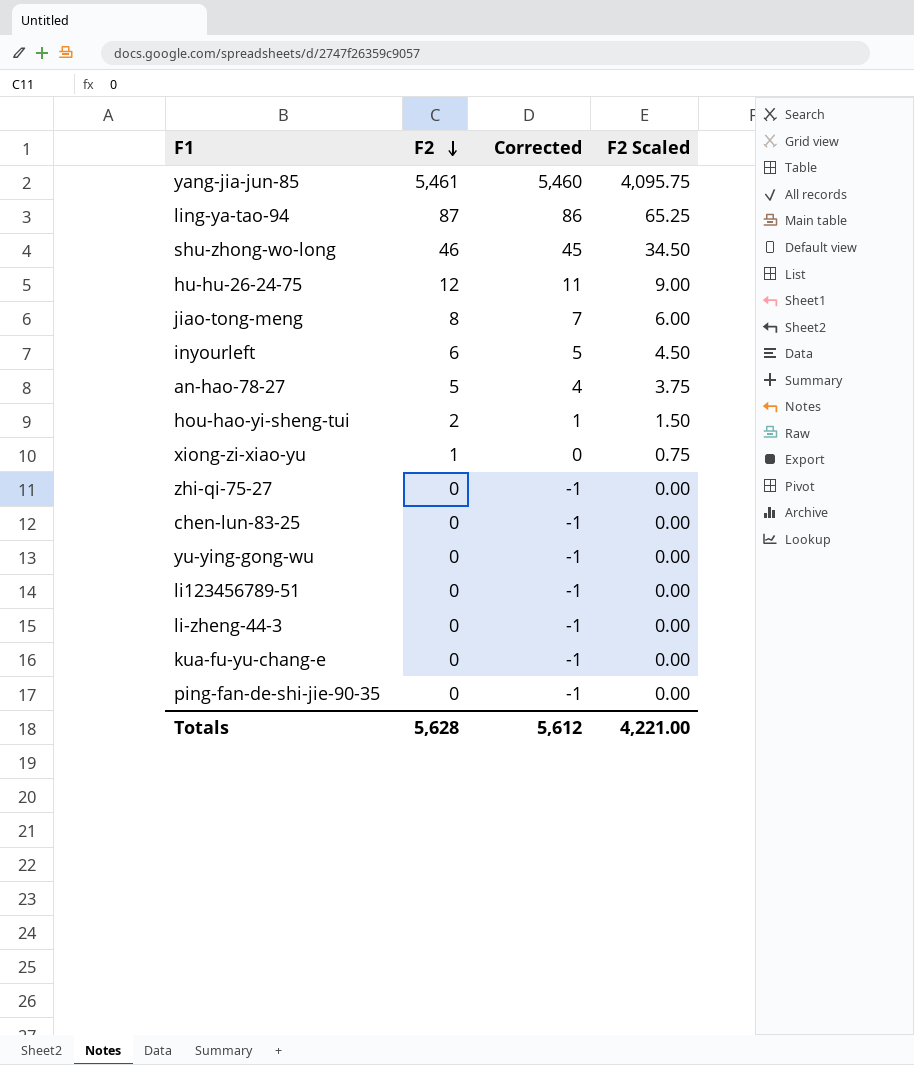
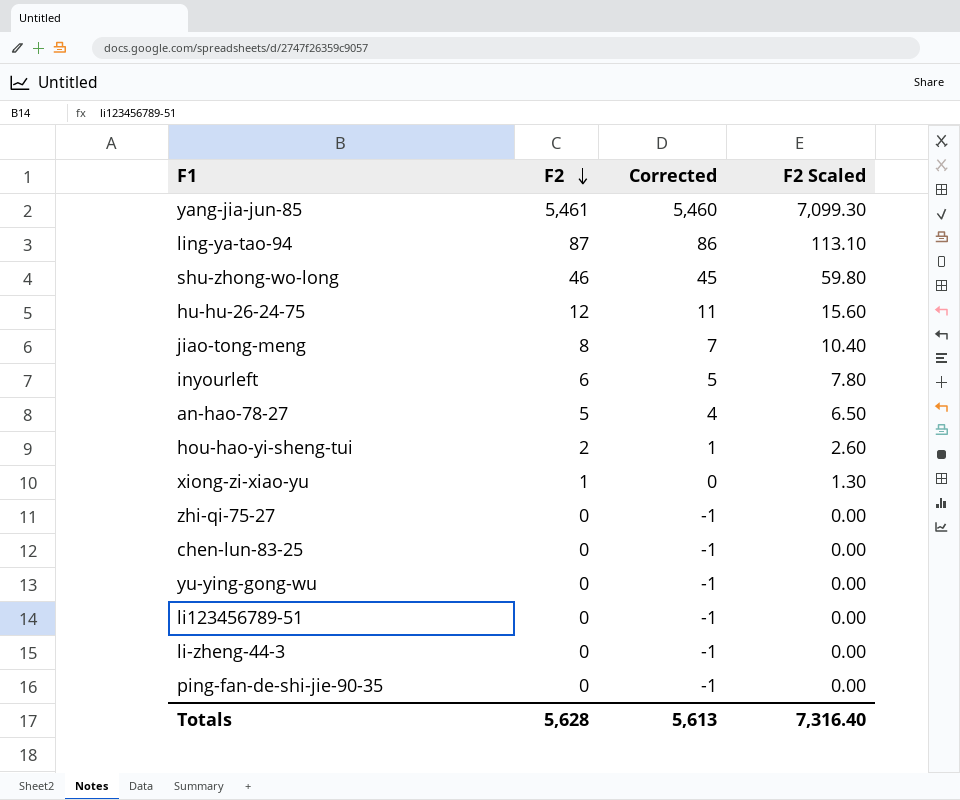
column F2 Scaled | formula: [F2] * 0.75 -> [F2] * 1.3
row kua-fu-yu-chang-e: 0 | -1 | 0.00 -> none
Totals | Corrected: 5,612 -> 5,613
Totals | F2 Scaled: 4,221.00 -> 7,316.40

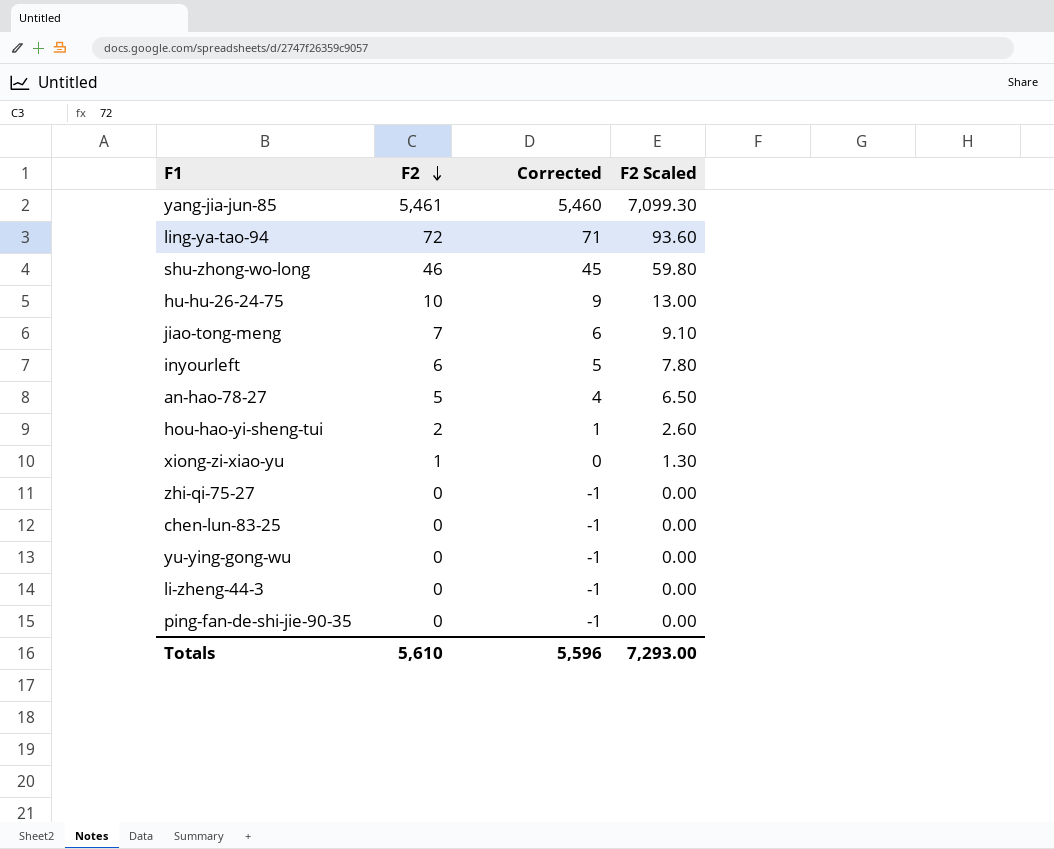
row li123456789-51: 0 | -1 | 0.00 -> none
ling-ya-tao-94 | F2: 87 -> 72
ling-ya-tao-94 | Corrected: 86 -> 71
ling-ya-tao-94 | F2 Scaled: 113.10 -> 93.60
hu-hu-26-24-75 | F2: 12 -> 10
hu-hu-26-24-75 | Corrected: 11 -> 9
hu-hu-26-24-75 | F2 Scaled: 15.60 -> 13.00
jiao-tong-meng | F2: 8 -> 7
jiao-tong-meng | Corrected: 7 -> 6
jiao-tong-meng | F2 Scaled: 10.40 -> 9.10
Totals | F2: 5,628 -> 5,610
Totals | Corrected: 5,613 -> 5,596
Totals | F2 Scaled: 7,316.40 -> 7,293.00

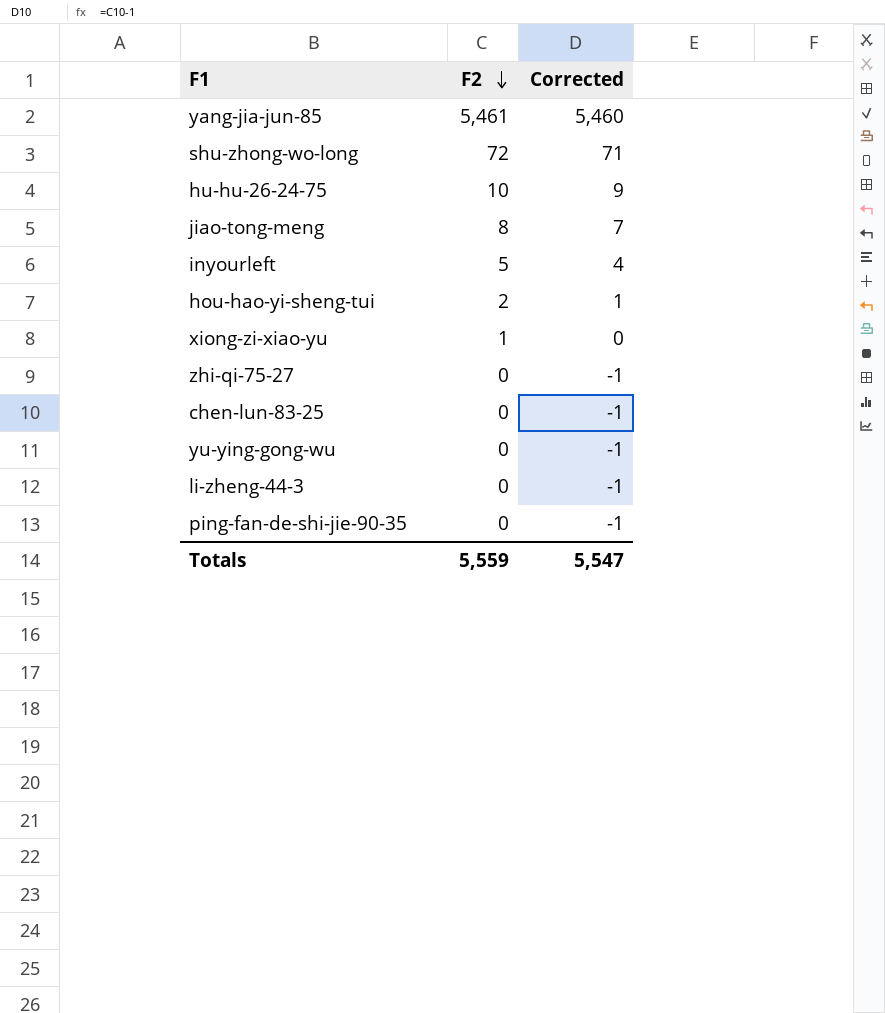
column F2 Scaled | formula: [F2] * 1.3 -> none
row ling-ya-tao-94: 72 | 71 | 93.60 -> none
row an-hao-78-27: 5 | 4 | 6.50 -> none
shu-zhong-wo-long | F2: 46 -> 72
shu-zhong-wo-long | Corrected: 45 -> 71
jiao-tong-meng | F2: 7 -> 8
jiao-tong-meng | Corrected: 6 -> 7
inyourleft | F2: 6 -> 5
inyourleft | Corrected: 5 -> 4
Totals | F2: 5,610 -> 5,559
Totals | Corrected: 5,596 -> 5,547

